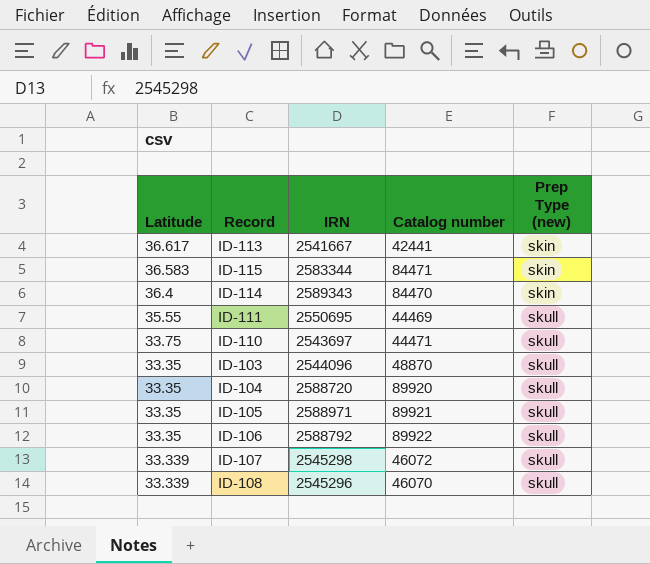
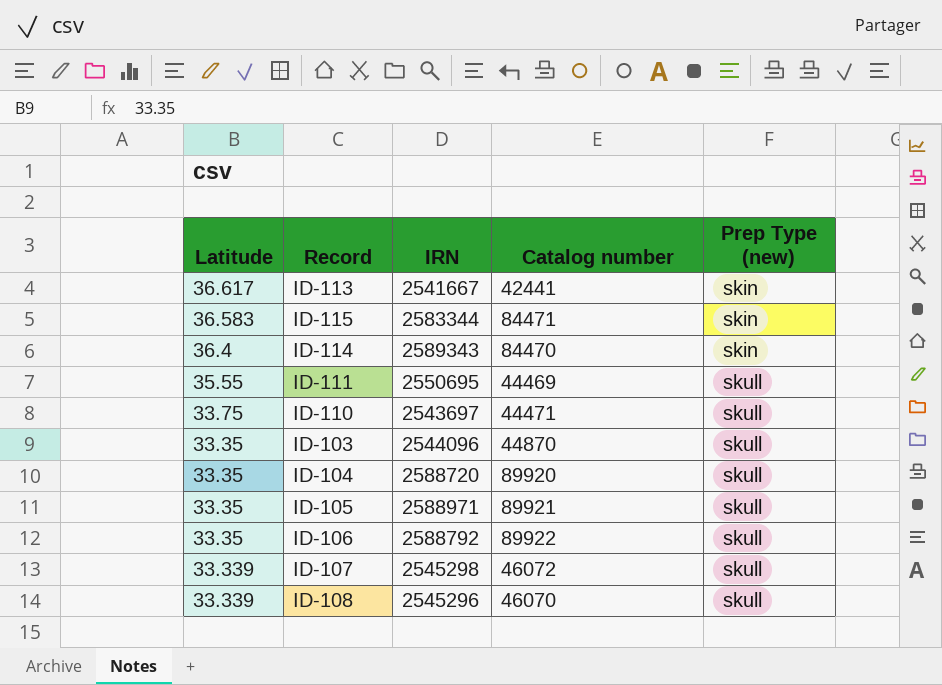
ID-103 | Catalog number: 48870 -> 44870

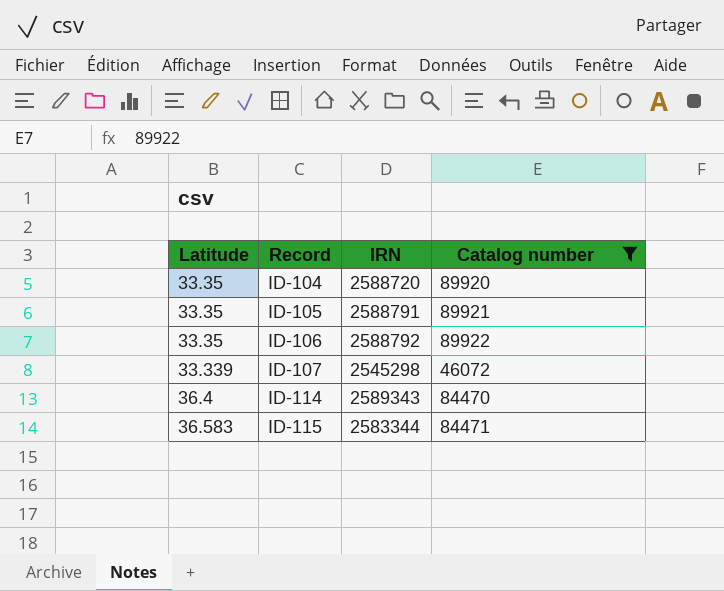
filter: none -> Catalog number >= 46072
row order: Latitude descending -> Record ascending
column Prep Type (new) | position: 5 -> none
ID-105 | IRN: 2588971 -> 2588791

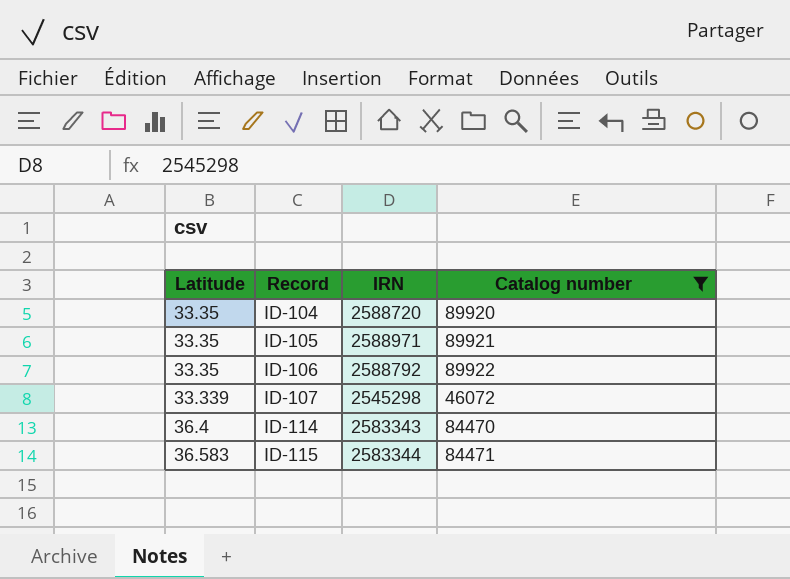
ID-105 | IRN: 2588791 -> 2588971
ID-114 | IRN: 2589343 -> 2583343

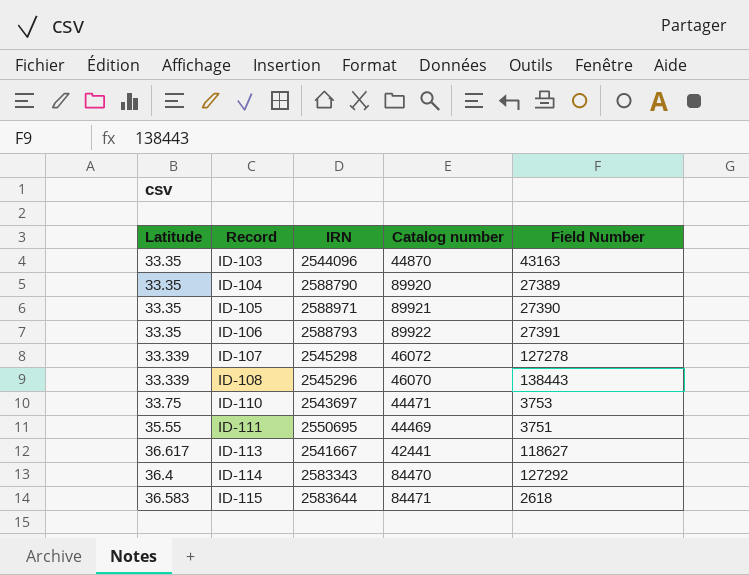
filter: Catalog number >= 46072 -> none
column Field Number | position: none -> 5
ID-104 | IRN: 2588720 -> 2588790
ID-106 | IRN: 2588792 -> 2588793
ID-115 | IRN: 2583344 -> 2583644

